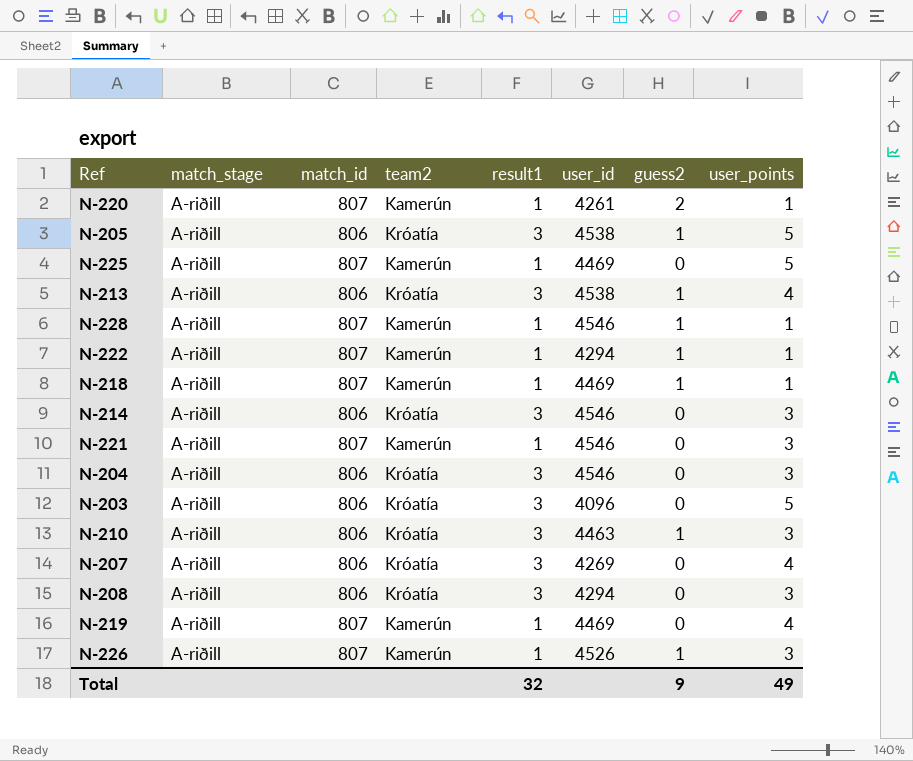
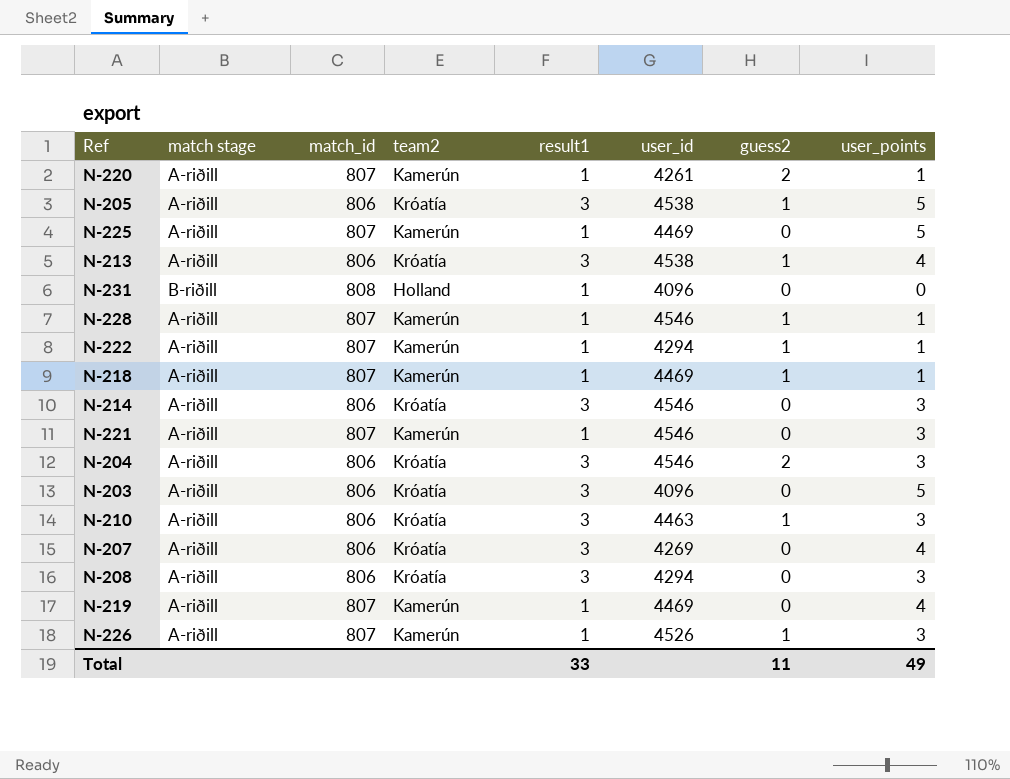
column name: match_stage -> match stage
row N-231: none -> B-riðill | 808 | Holland | 1 | 4096 | 0 | 0
N-204 | guess2: 0 -> 2
Total | result1: 32 -> 33
Total | guess2: 9 -> 11

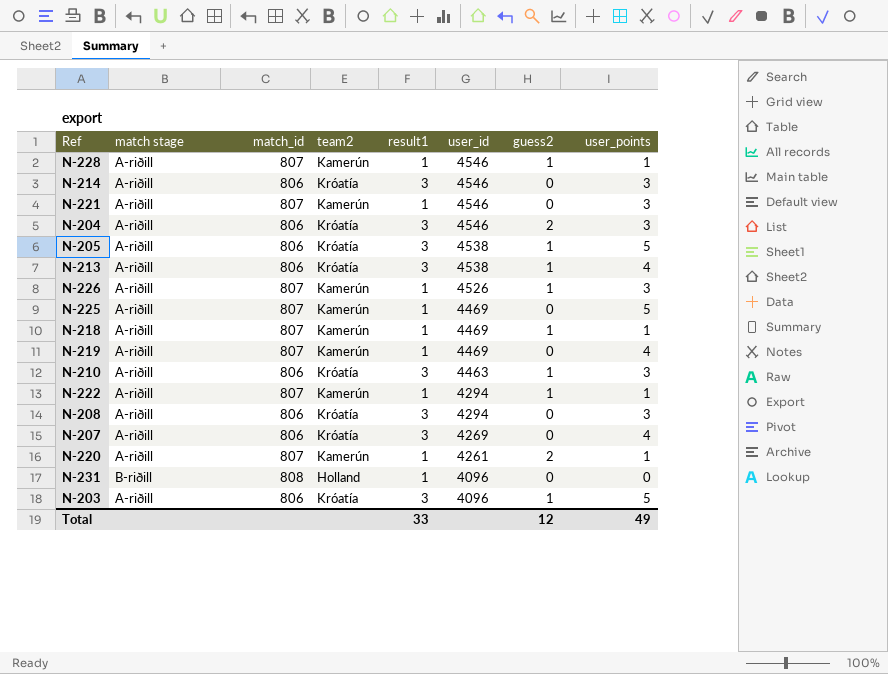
row order: none -> user_id descending
N-203 | guess2: 0 -> 1
Total | guess2: 11 -> 12

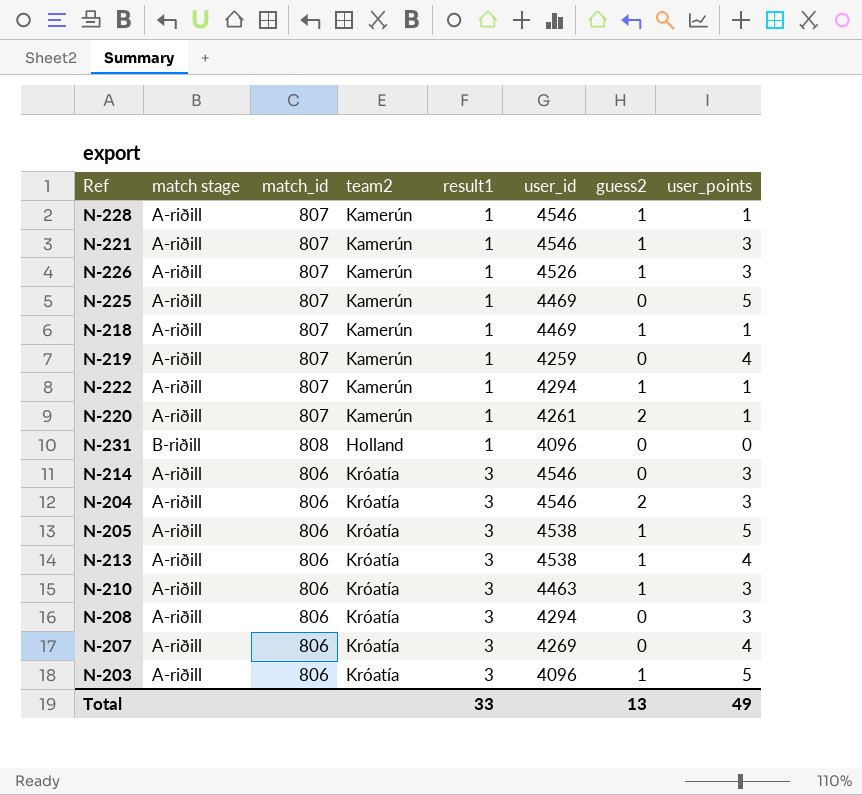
row order: user_id descending -> result1 ascending
N-221 | guess2: 0 -> 1
N-219 | user_id: 4469 -> 4259
Total | guess2: 12 -> 13

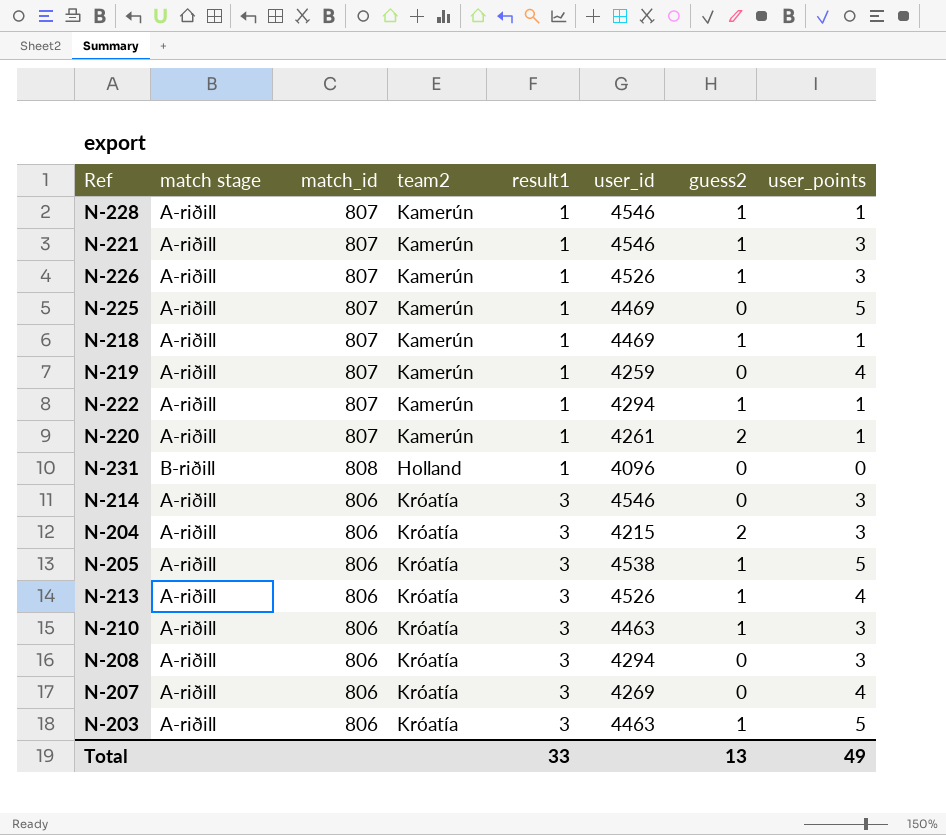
N-204 | user_id: 4546 -> 4215
N-213 | user_id: 4538 -> 4526
N-203 | user_id: 4096 -> 4463

